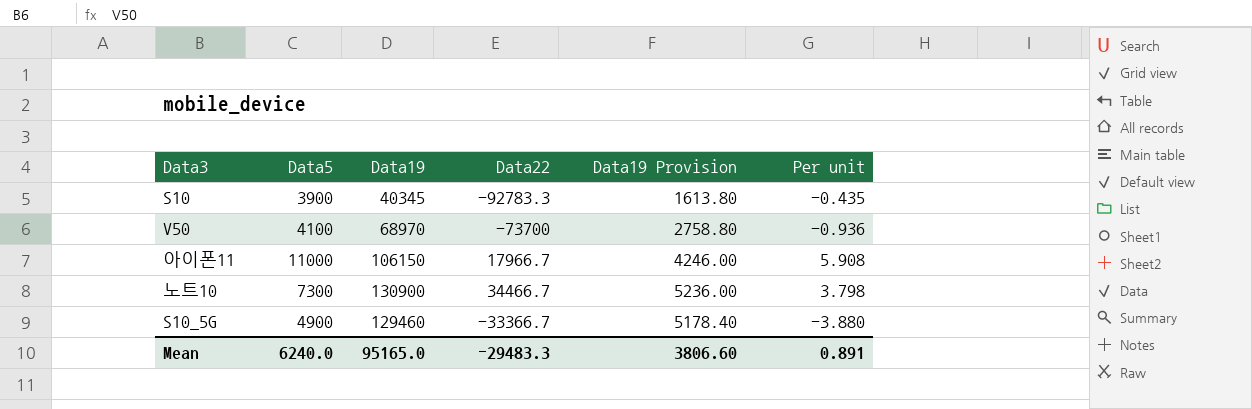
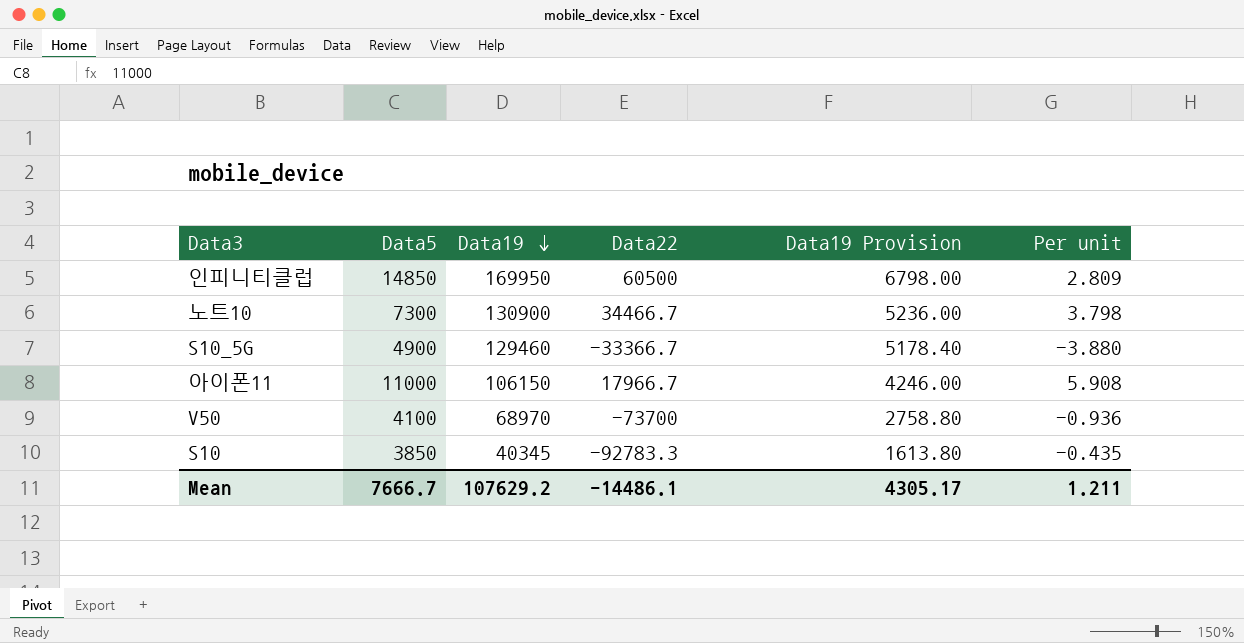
row order: none -> Data19 descending
row 인피니티클럽: none -> 14850 | 169950 | 60500 | 6798.00 | 2.809
S10 | Data5: 3900 -> 3850
Mean | Data5: 6240.0 -> 7666.7
Mean | Data19: 95165.0 -> 107629.2
Mean | Data22: -29483.3 -> -14486.1
Mean | Data19 Provision: 3806.60 -> 4305.17
Mean | Per unit: 0.891 -> 1.211

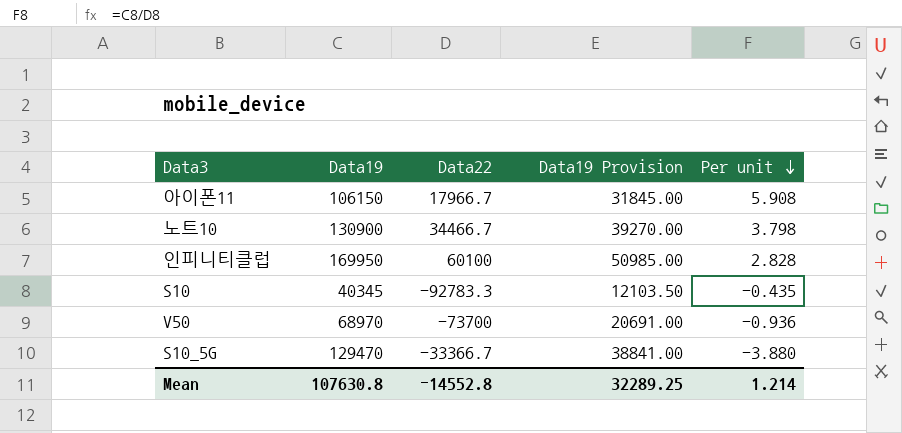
row order: Data19 descending -> Per unit descending
column Data5 | position: 2 -> none
column Data19 Provision | formula: [Data19] * 0.04 -> [Data19] * 0.3
인피니티클럽 | Data22: 60500 -> 60100
인피니티클럽 | Per unit: 2.809 -> 2.828
S10_5G | Data19: 129460 -> 129470
Mean | Data19: 107629.2 -> 107630.8
Mean | Data22: -14486.1 -> -14552.8
Mean | Data19 Provision: 4305.17 -> 32289.25
Mean | Per unit: 1.211 -> 1.214

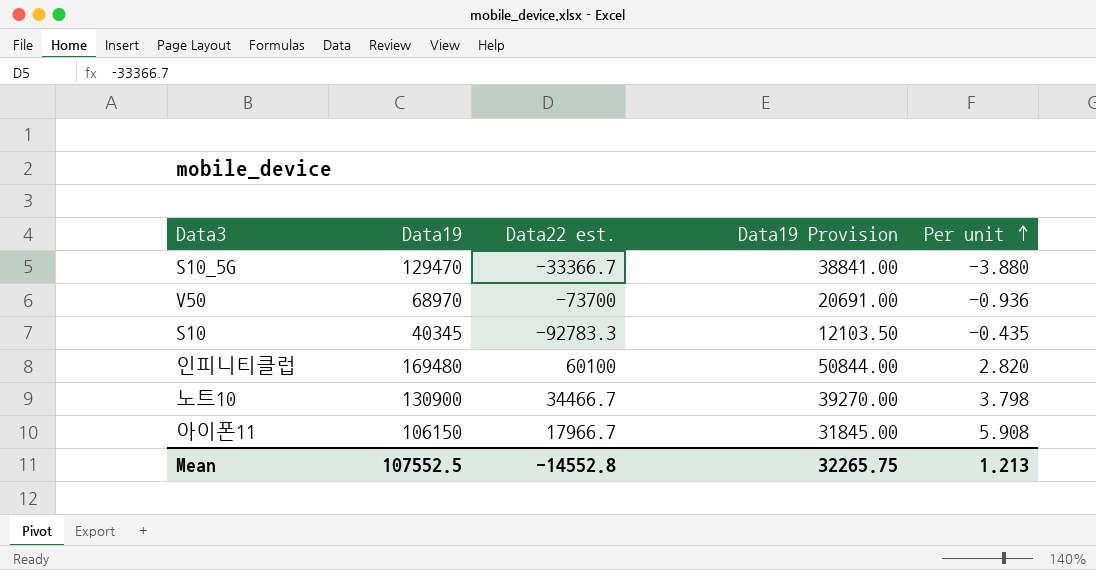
row order: Per unit descending -> Per unit ascending
column name: Data22 -> Data22 est.
인피니티클럽 | Data19: 169950 -> 169480
인피니티클럽 | Data19 Provision: 50985.00 -> 50844.00
인피니티클럽 | Per unit: 2.828 -> 2.820
Mean | Data19: 107630.8 -> 107552.5
Mean | Data19 Provision: 32289.25 -> 32265.75
Mean | Per unit: 1.214 -> 1.213

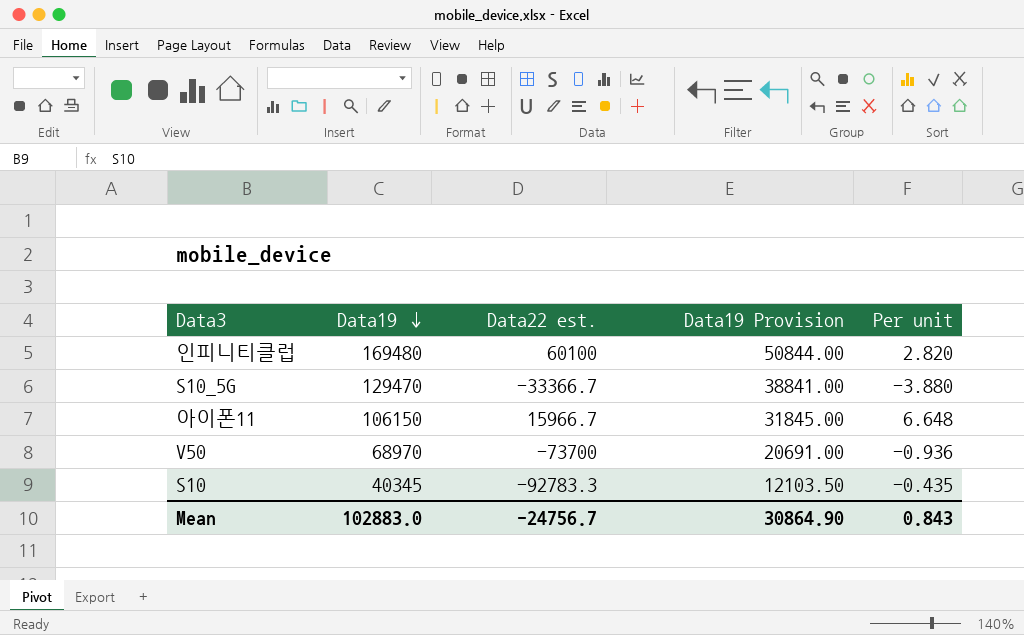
row order: Per unit ascending -> Data19 descending
row 노트10: 130900 | 34466.7 | 39270.00 | 3.798 -> none
아이폰11 | Data22 est.: 17966.7 -> 15966.7
아이폰11 | Per unit: 5.908 -> 6.648
Mean | Data19: 107552.5 -> 102883.0
Mean | Data22 est.: -14552.8 -> -24756.7
Mean | Data19 Provision: 32265.75 -> 30864.90
Mean | Per unit: 1.213 -> 0.843

